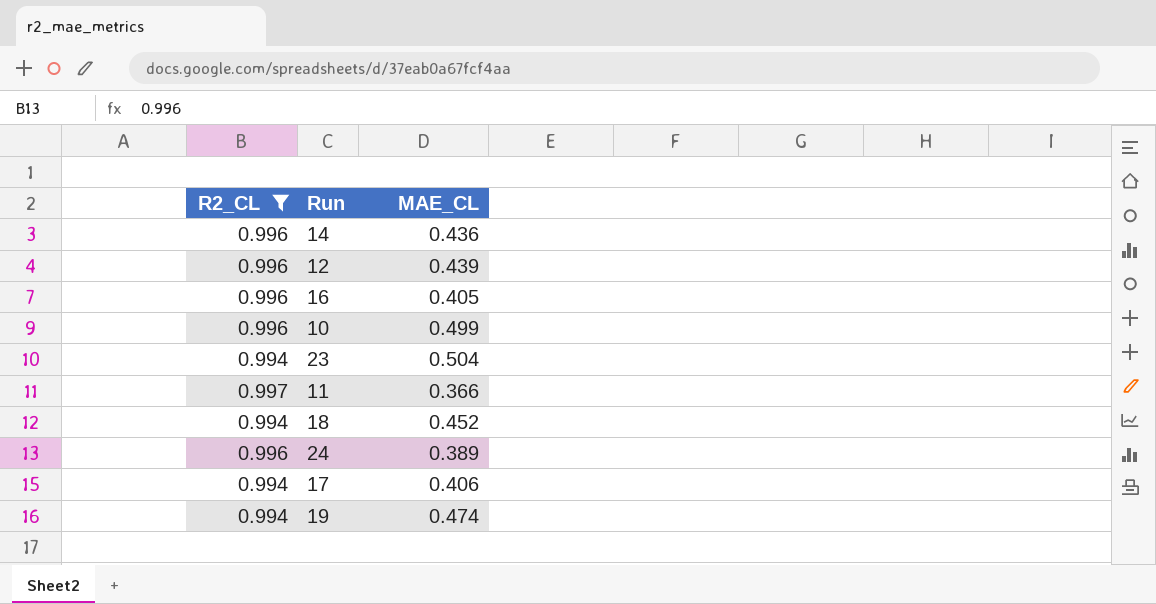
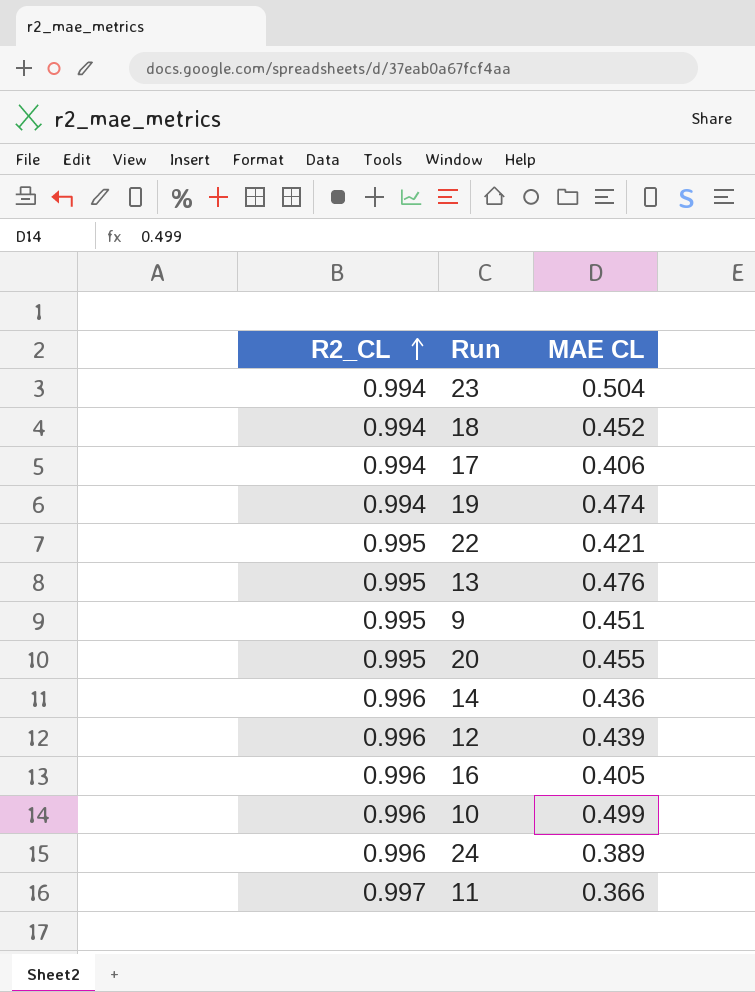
filter: R2_CL != 0.995 -> none
row order: none -> R2_CL ascending
column name: MAE_CL -> MAE CL

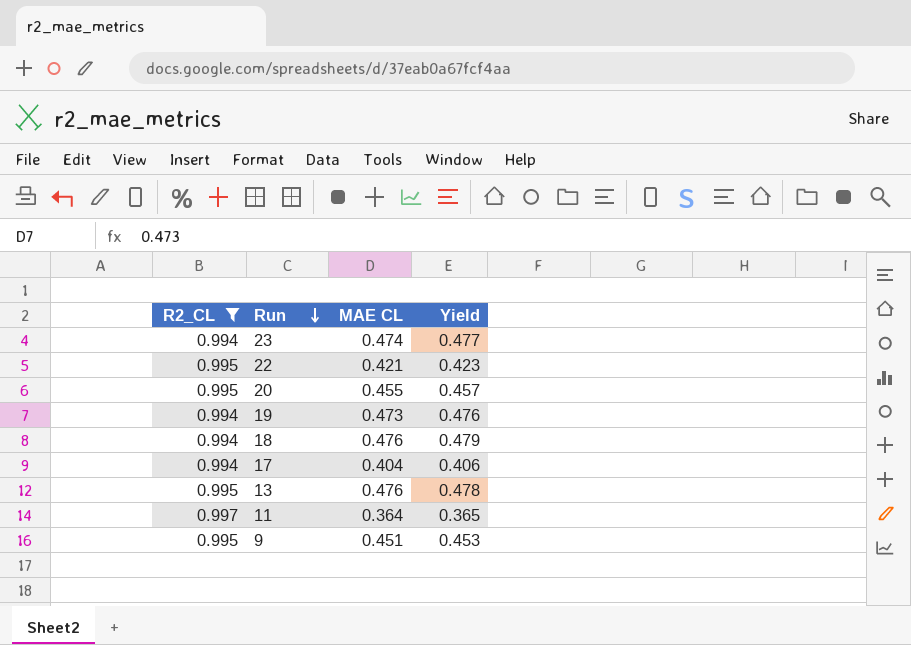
filter: none -> R2_CL != 0.996
row order: R2_CL ascending -> Run descending
column Yield | formula: none -> [MAE CL] / [R2_CL]
23 | MAE CL: 0.504 -> 0.474
19 | MAE CL: 0.474 -> 0.473
18 | MAE CL: 0.452 -> 0.476
17 | MAE CL: 0.406 -> 0.404
11 | MAE CL: 0.366 -> 0.364

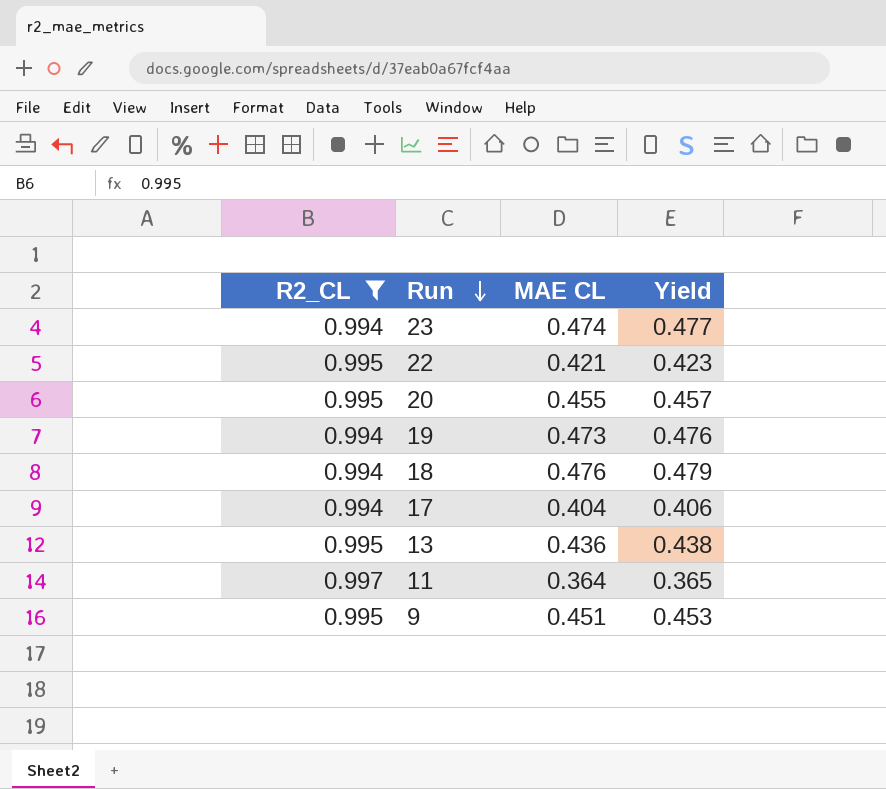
13 | MAE CL: 0.476 -> 0.436
13 | Yield: 0.478 -> 0.438

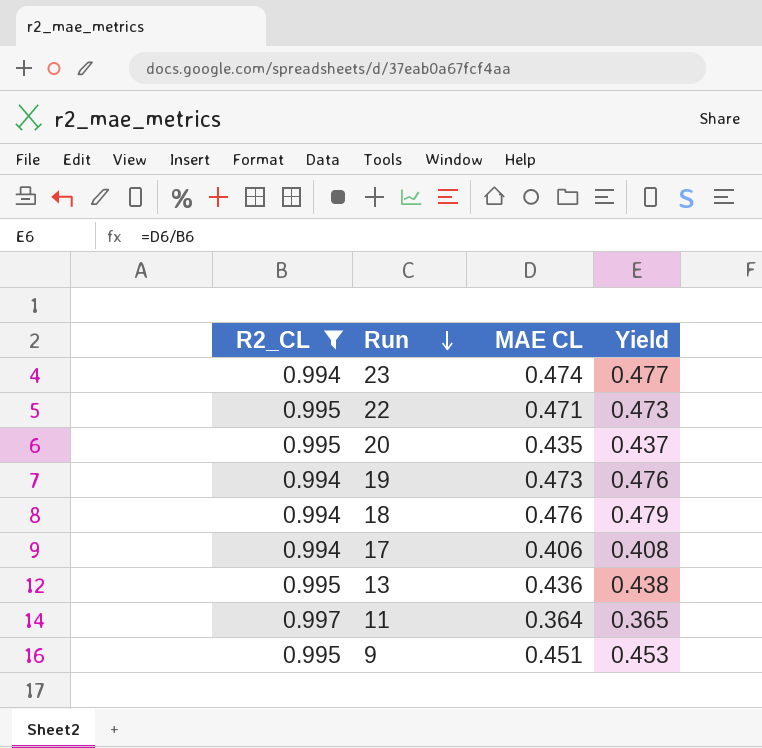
22 | MAE CL: 0.421 -> 0.471
22 | Yield: 0.423 -> 0.473
20 | MAE CL: 0.455 -> 0.435
20 | Yield: 0.457 -> 0.437
17 | MAE CL: 0.404 -> 0.406
17 | Yield: 0.406 -> 0.408

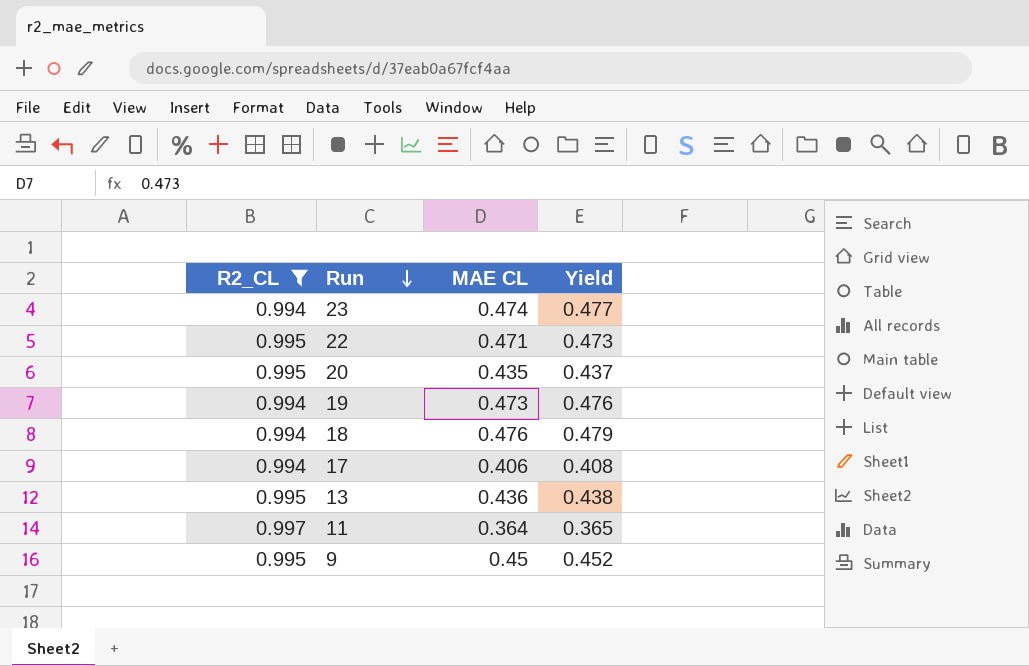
9 | MAE CL: 0.451 -> 0.45
9 | Yield: 0.453 -> 0.452

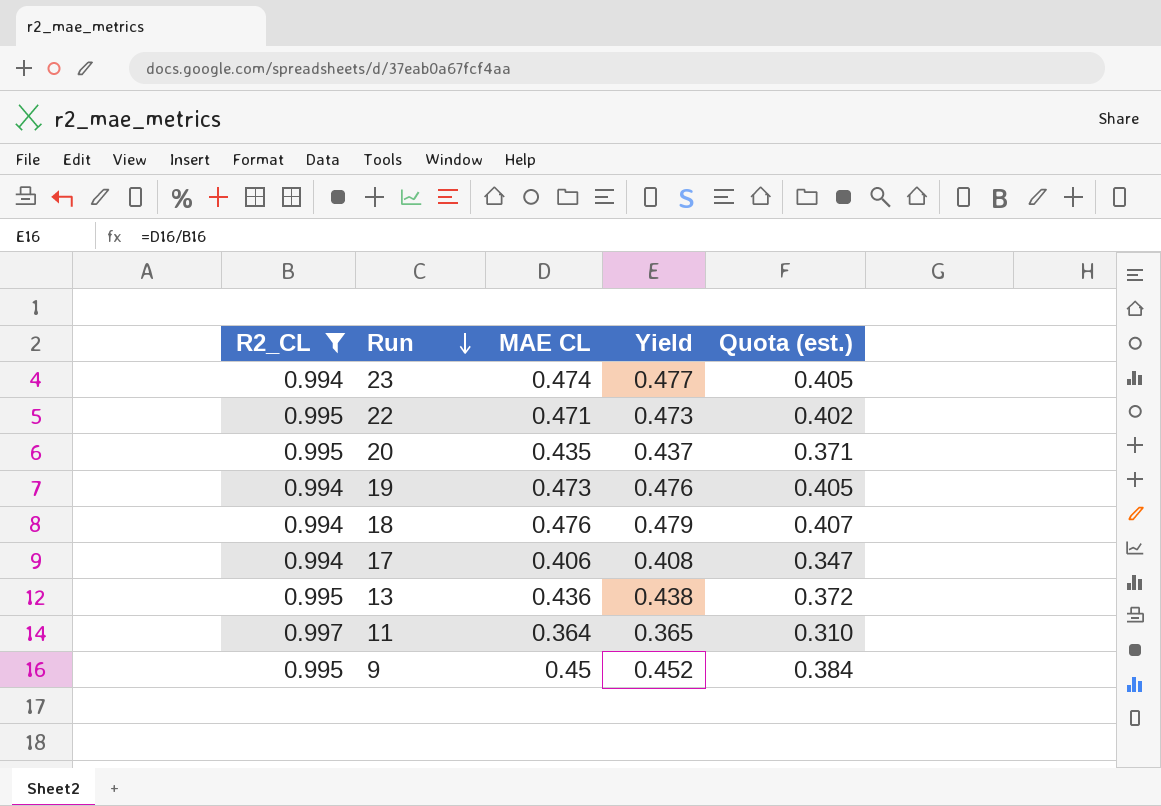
column Quota (est.) | formula: none -> [Yield] * 0.85

